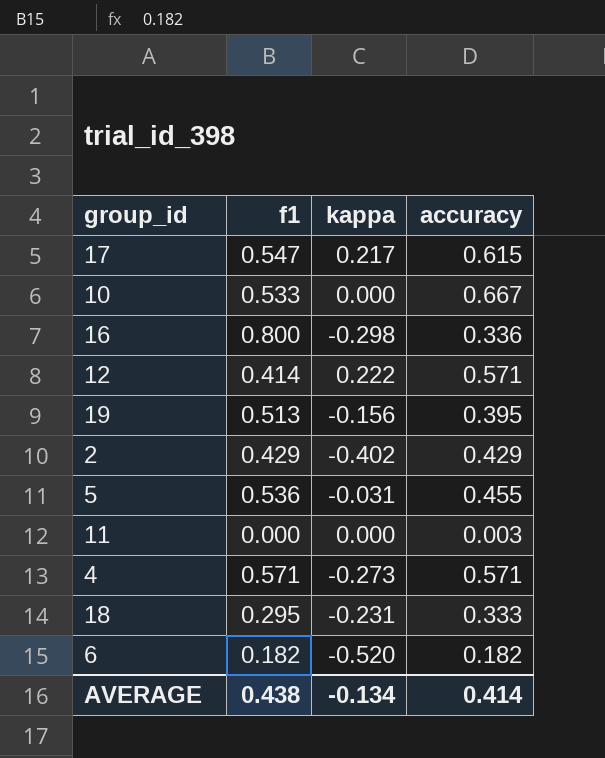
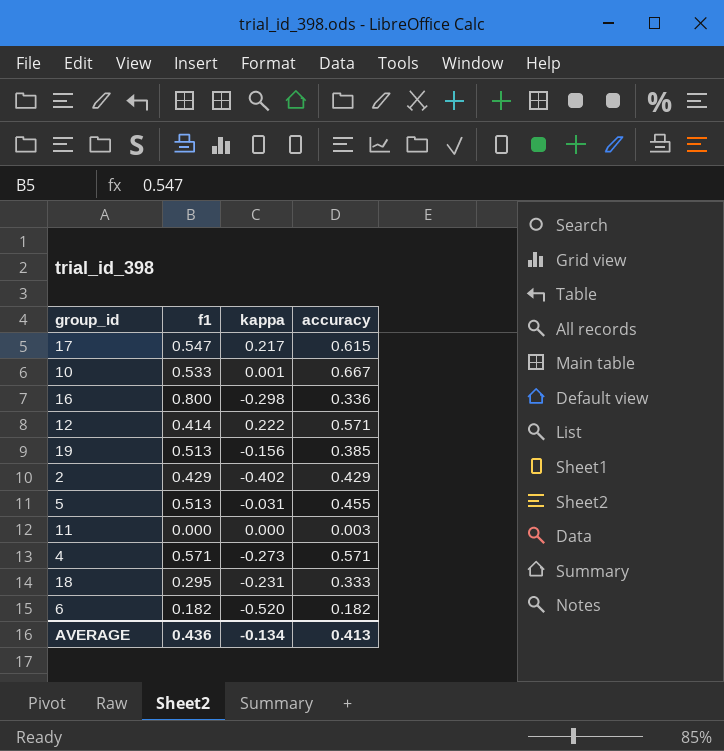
10 | kappa: 0.000 -> 0.001
19 | accuracy: 0.395 -> 0.385
5 | f1: 0.536 -> 0.513
AVERAGE | f1: 0.438 -> 0.436
AVERAGE | accuracy: 0.414 -> 0.413

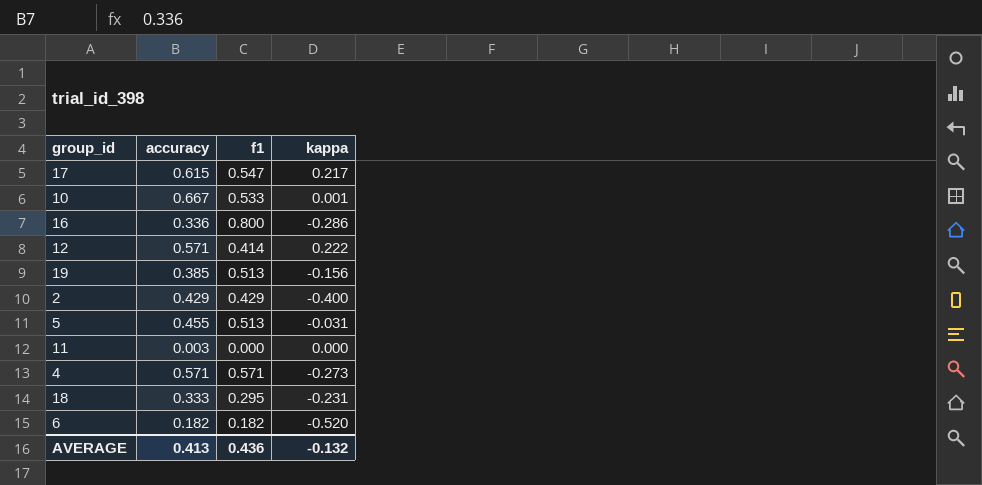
column accuracy | position: 4 -> 2
16 | kappa: -0.298 -> -0.286
2 | kappa: -0.402 -> -0.400
AVERAGE | kappa: -0.134 -> -0.132

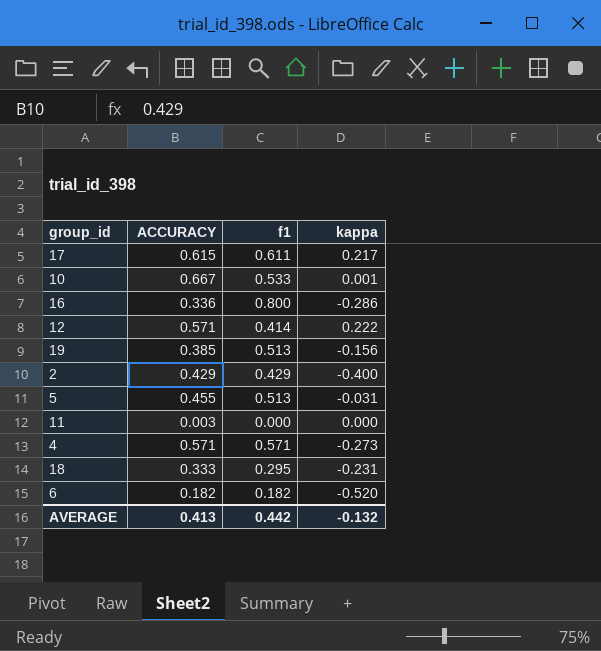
column name: accuracy -> ACCURACY
17 | f1: 0.547 -> 0.611
AVERAGE | f1: 0.436 -> 0.442

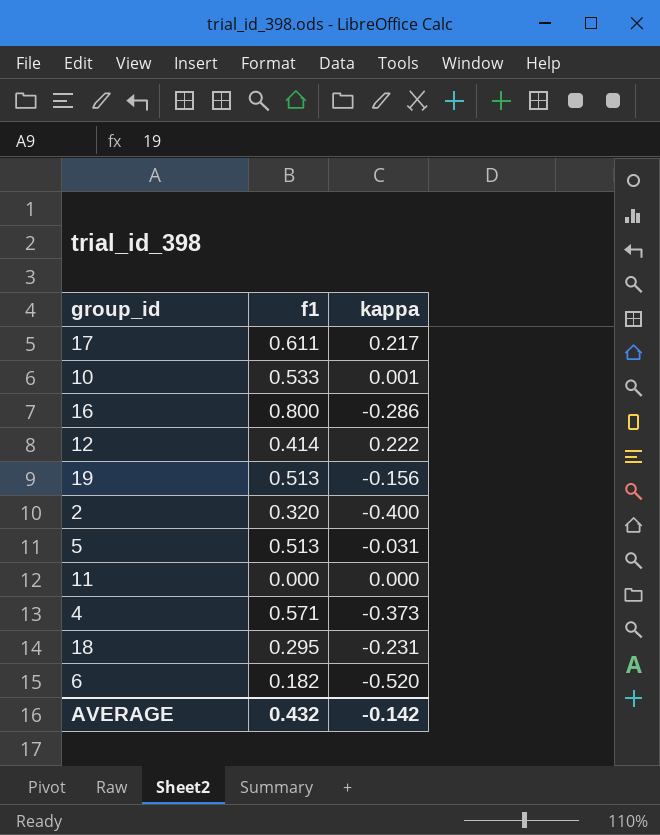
column ACCURACY | position: 2 -> none
2 | f1: 0.429 -> 0.320
4 | kappa: -0.273 -> -0.373
AVERAGE | f1: 0.442 -> 0.432
AVERAGE | kappa: -0.132 -> -0.142

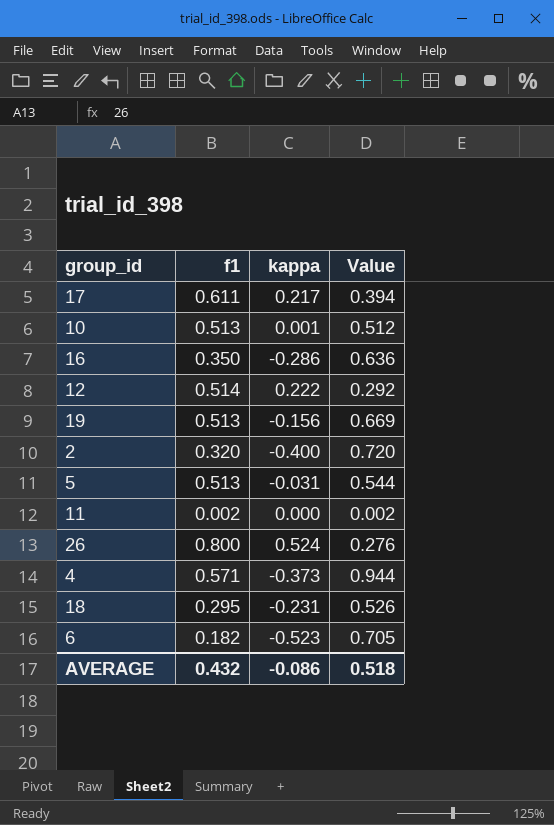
column Value | formula: none -> [f1] - [kappa]
10 | f1: 0.533 -> 0.513
16 | f1: 0.800 -> 0.350
12 | f1: 0.414 -> 0.514
11 | f1: 0.000 -> 0.002
row 26: none -> 0.800 | 0.524 | 0.276
6 | kappa: -0.520 -> -0.523
AVERAGE | kappa: -0.142 -> -0.086

